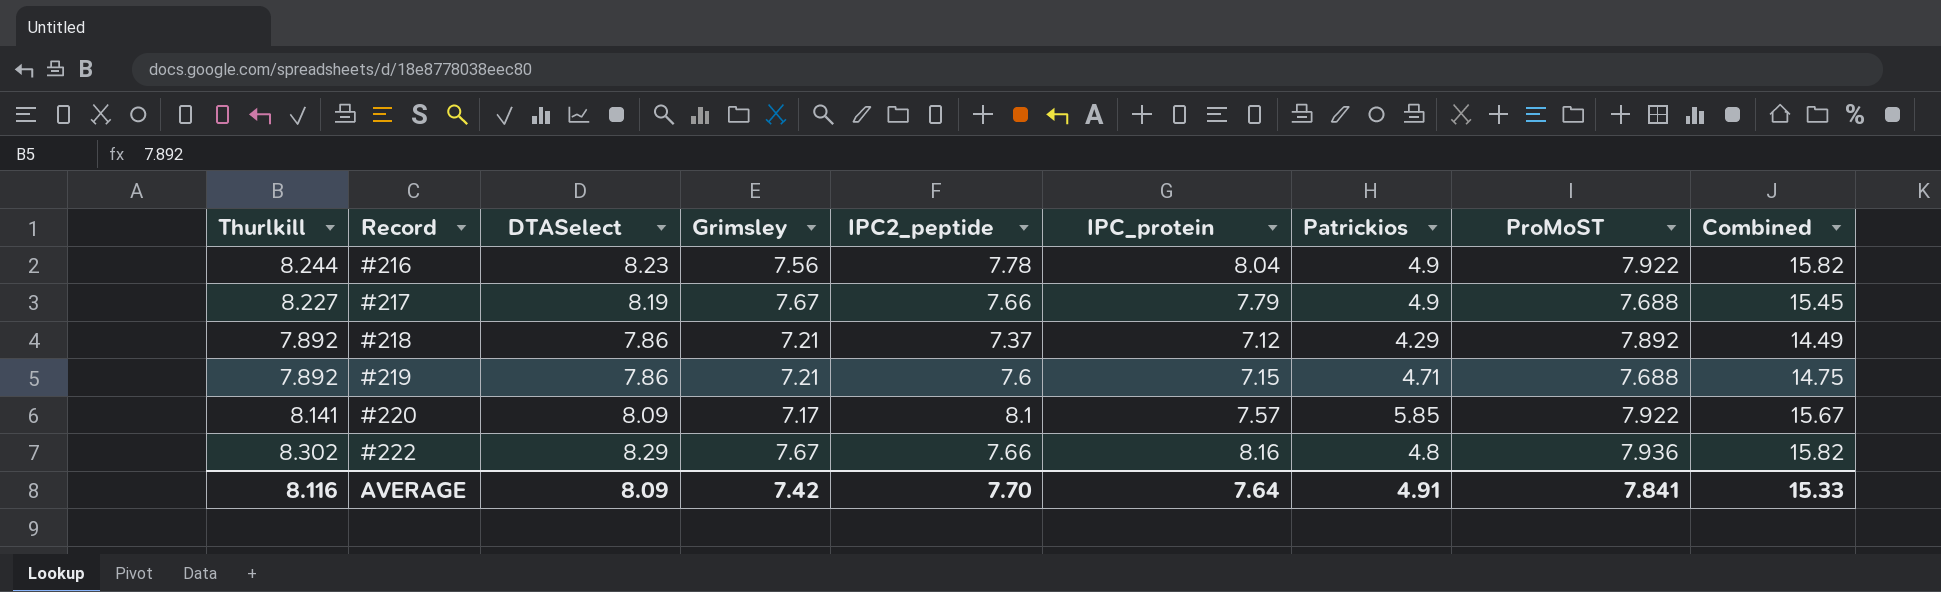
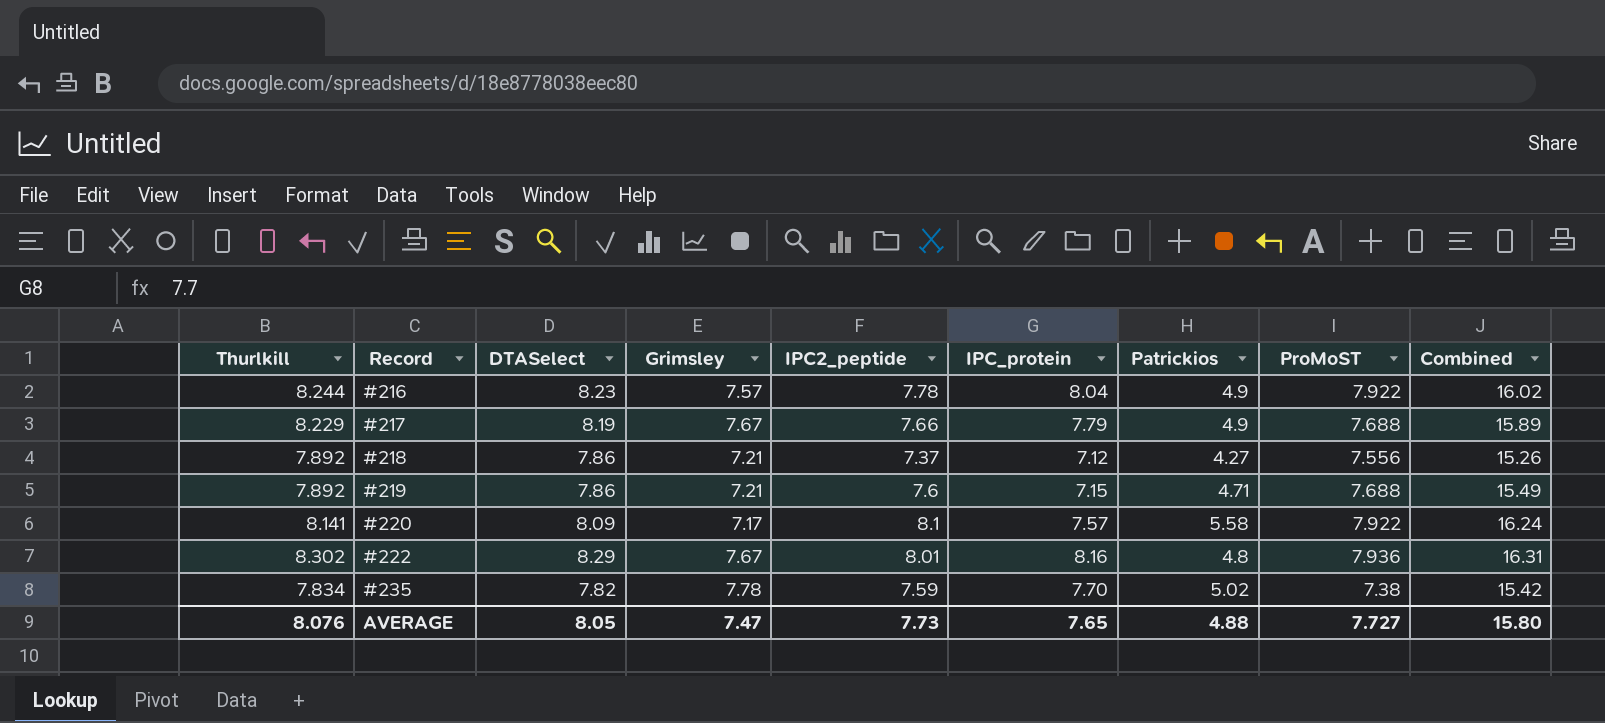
column Combined | formula: [IPC2_peptide] + [IPC_protein] -> [Thurlkill] + [IPC2_peptide]
#216 | Grimsley: 7.56 -> 7.57
#217 | Thurlkill: 8.227 -> 8.229
#218 | Patrickios: 4.29 -> 4.27
#218 | ProMoST: 7.892 -> 7.556
#220 | Patrickios: 5.85 -> 5.58
#222 | IPC2_peptide: 7.66 -> 8.01
row #235: none -> 7.834 | 7.82 | 7.78 | 7.59 | 7.70 | 5.02 | 7.38 | 15.42
AVERAGE | Thurlkill: 8.116 -> 8.076
AVERAGE | DTASelect: 8.09 -> 8.05
AVERAGE | Grimsley: 7.42 -> 7.47
AVERAGE | IPC2_peptide: 7.70 -> 7.73
AVERAGE | IPC_protein: 7.64 -> 7.65
AVERAGE | Patrickios: 4.91 -> 4.88
AVERAGE | ProMoST: 7.841 -> 7.727
AVERAGE | Combined: 15.33 -> 15.80

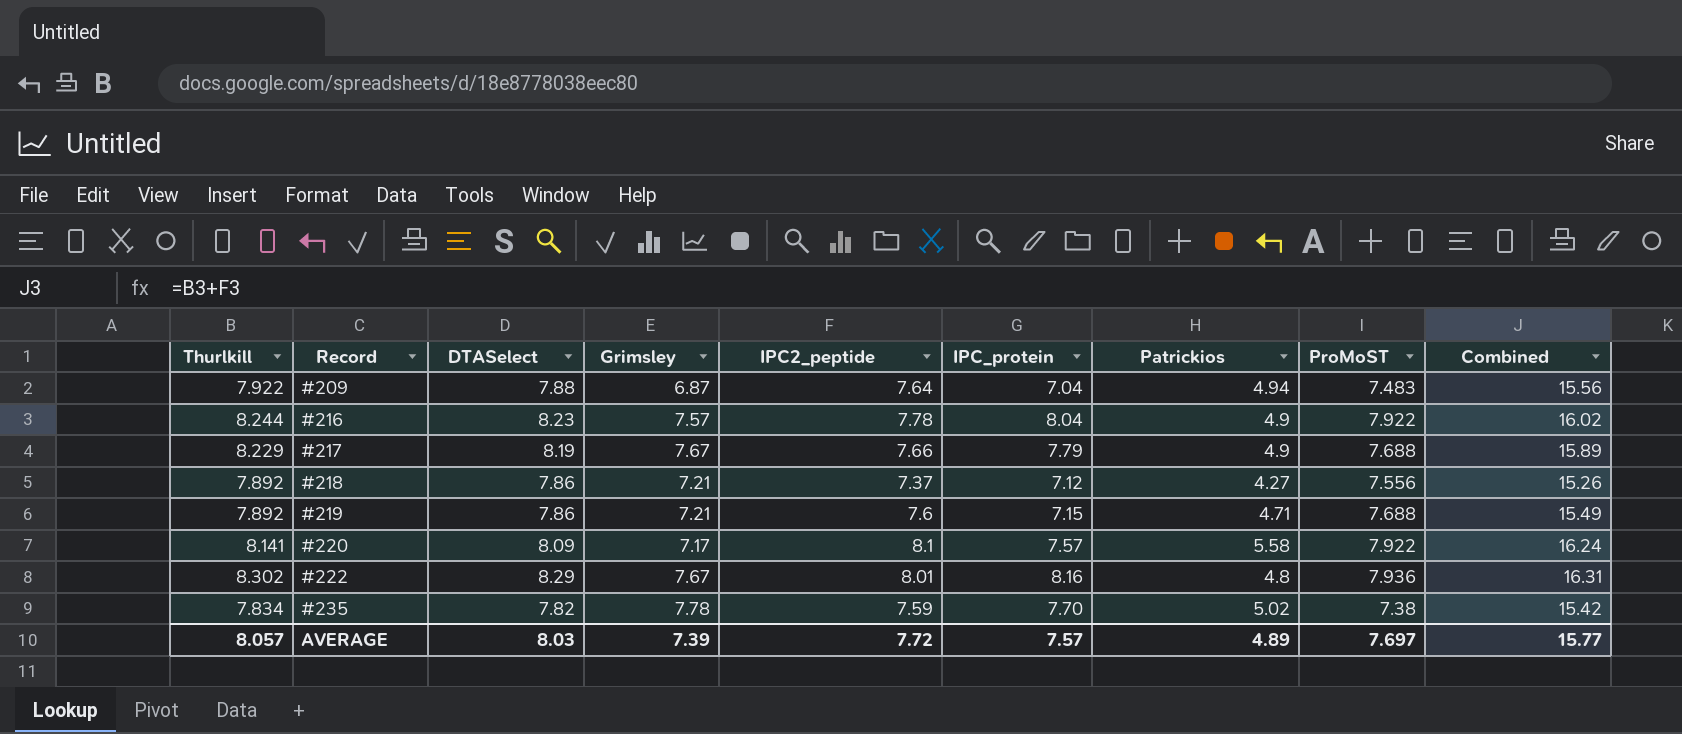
row #209: none -> 7.922 | 7.88 | 6.87 | 7.64 | 7.04 | 4.94 | 7.483 | 15.56
AVERAGE | Thurlkill: 8.076 -> 8.057
AVERAGE | DTASelect: 8.05 -> 8.03
AVERAGE | Grimsley: 7.47 -> 7.39
AVERAGE | IPC2_peptide: 7.73 -> 7.72
AVERAGE | IPC_protein: 7.65 -> 7.57
AVERAGE | Patrickios: 4.88 -> 4.89
AVERAGE | ProMoST: 7.727 -> 7.697
AVERAGE | Combined: 15.80 -> 15.77

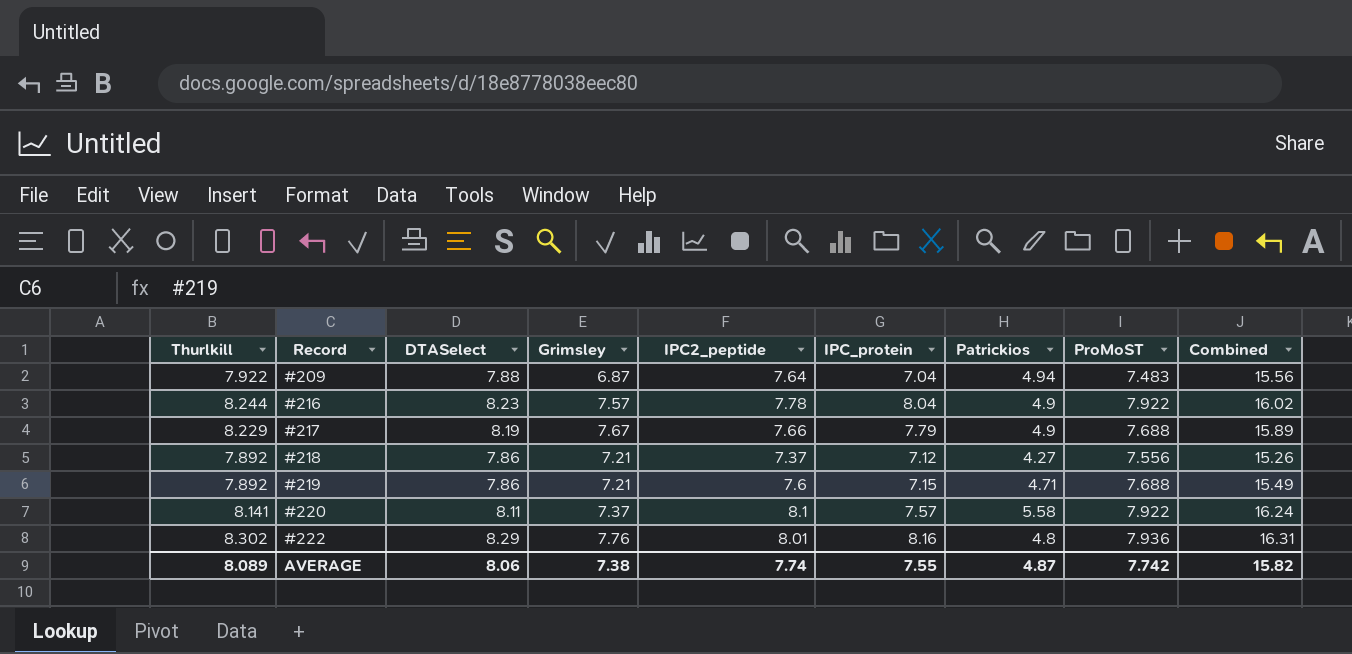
row #235: 7.834 | 7.82 | 7.78 | 7.59 | 7.70 | 5.02 | 7.38 | 15.42 -> none
#220 | DTASelect: 8.09 -> 8.11
#220 | Grimsley: 7.17 -> 7.37
#222 | Grimsley: 7.67 -> 7.76
AVERAGE | Thurlkill: 8.057 -> 8.089
AVERAGE | DTASelect: 8.03 -> 8.06
AVERAGE | Grimsley: 7.39 -> 7.38
AVERAGE | IPC2_peptide: 7.72 -> 7.74
AVERAGE | IPC_protein: 7.57 -> 7.55
AVERAGE | Patrickios: 4.89 -> 4.87
AVERAGE | ProMoST: 7.697 -> 7.742
AVERAGE | Combined: 15.77 -> 15.82

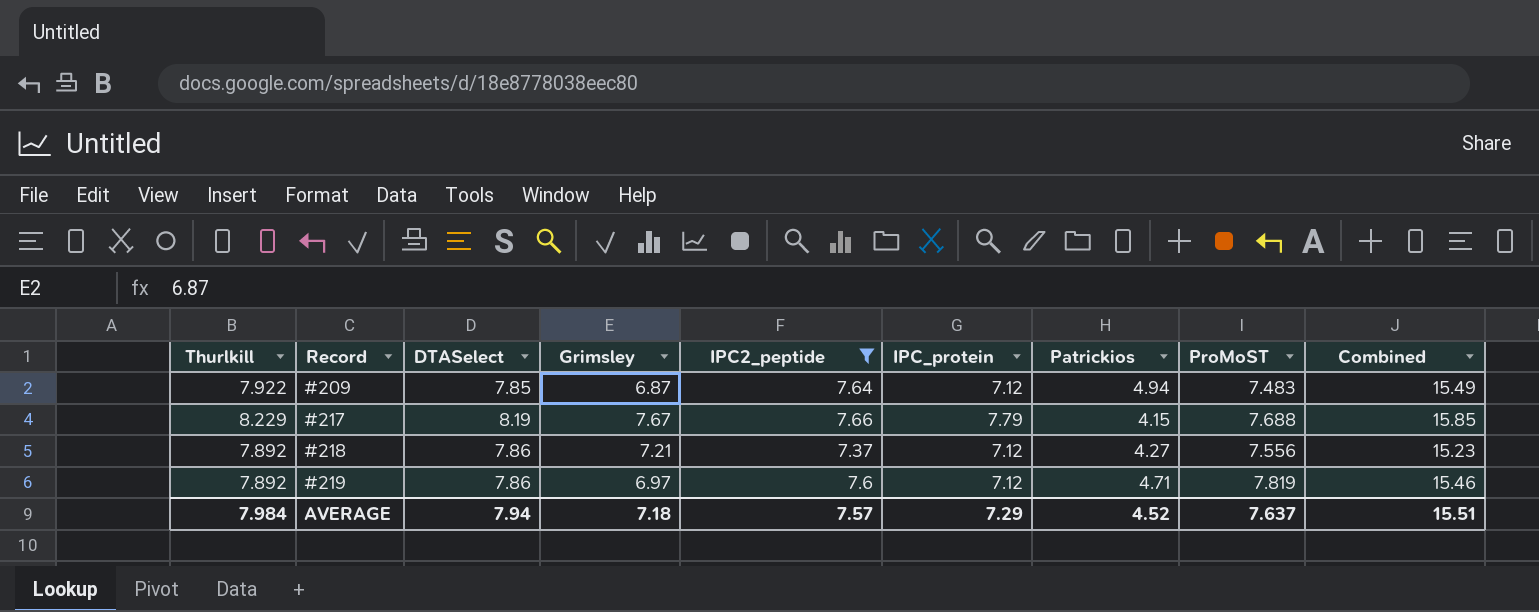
filter: none -> IPC2_peptide <= 7.66
column Combined | formula: [Thurlkill] + [IPC2_peptide] -> [DTASelect] + [IPC2_peptide]
#209 | DTASelect: 7.88 -> 7.85
#209 | IPC_protein: 7.04 -> 7.12
#217 | Patrickios: 4.9 -> 4.15
#219 | Grimsley: 7.21 -> 6.97
#219 | IPC_protein: 7.15 -> 7.12
#219 | ProMoST: 7.688 -> 7.819
AVERAGE | Thurlkill: 8.089 -> 7.984
AVERAGE | DTASelect: 8.06 -> 7.94
AVERAGE | Grimsley: 7.38 -> 7.18
AVERAGE | IPC2_peptide: 7.74 -> 7.57
AVERAGE | IPC_protein: 7.55 -> 7.29
AVERAGE | Patrickios: 4.87 -> 4.52
AVERAGE | ProMoST: 7.742 -> 7.637
AVERAGE | Combined: 15.82 -> 15.51

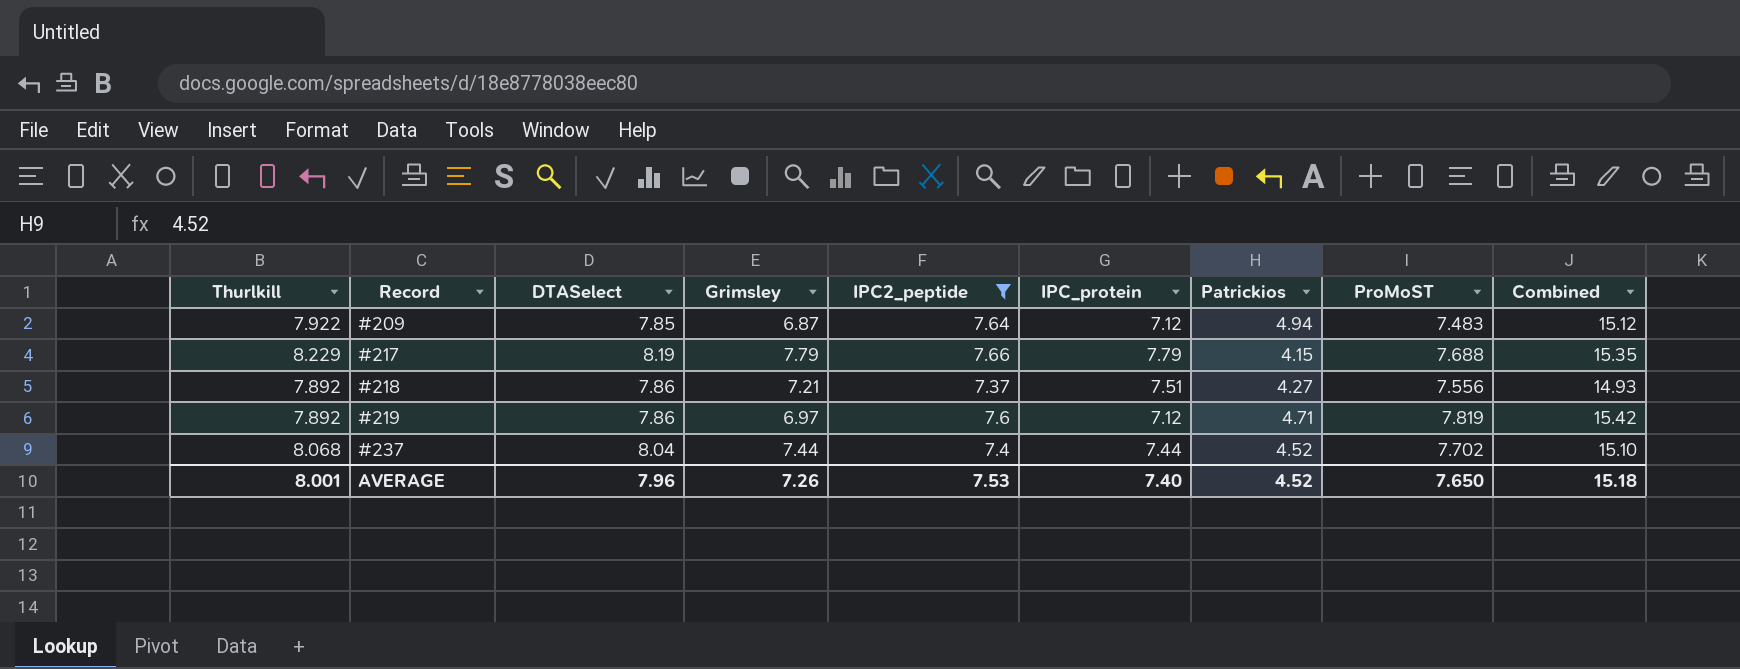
column Combined | formula: [DTASelect] + [IPC2_peptide] -> [IPC2_peptide] + [ProMoST]
#217 | Grimsley: 7.67 -> 7.79
#218 | IPC_protein: 7.12 -> 7.51
row #237: none -> 8.068 | 8.04 | 7.44 | 7.4 | 7.44 | 4.52 | 7.702 | 15.10
AVERAGE | Thurlkill: 7.984 -> 8.001
AVERAGE | DTASelect: 7.94 -> 7.96
AVERAGE | Grimsley: 7.18 -> 7.26
AVERAGE | IPC2_peptide: 7.57 -> 7.53
AVERAGE | IPC_protein: 7.29 -> 7.40
AVERAGE | ProMoST: 7.637 -> 7.650
AVERAGE | Combined: 15.51 -> 15.18

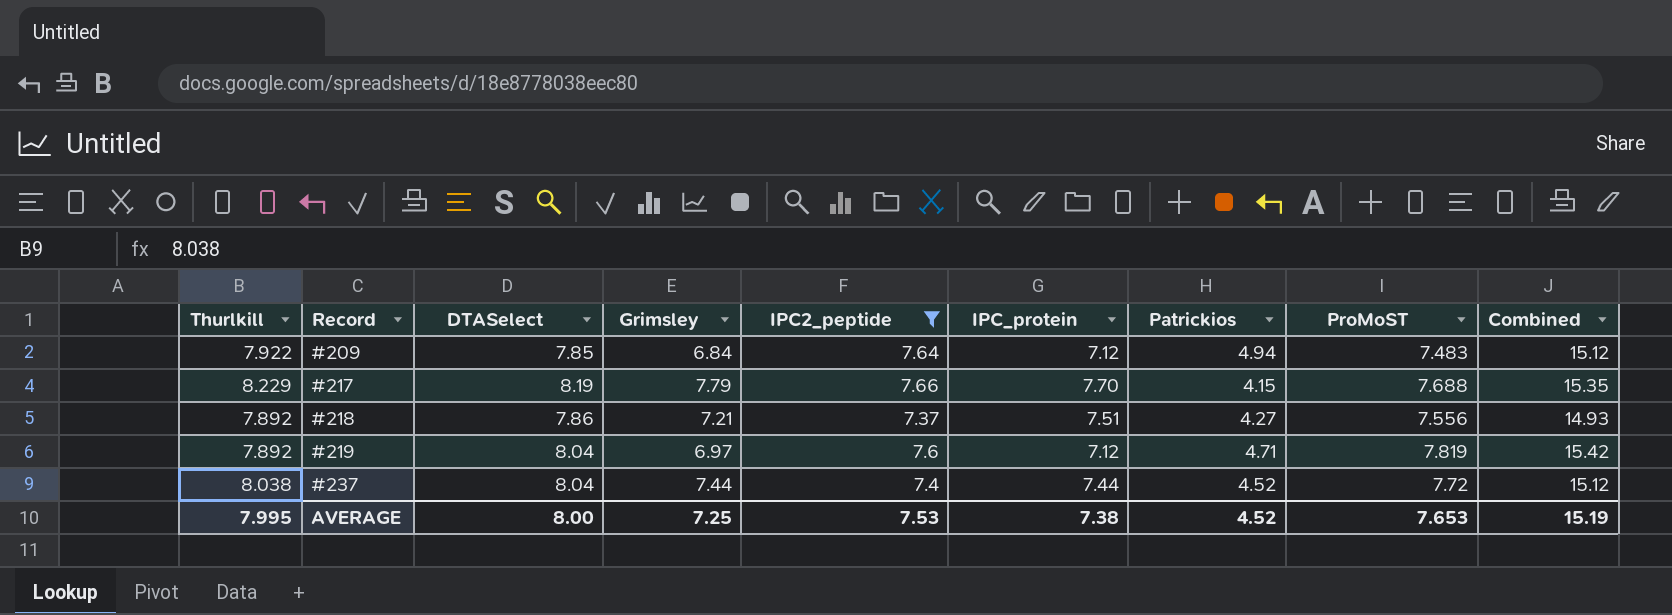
#209 | Grimsley: 6.87 -> 6.84
#217 | IPC_protein: 7.79 -> 7.70
#219 | DTASelect: 7.86 -> 8.04
#237 | Thurlkill: 8.068 -> 8.038
#237 | ProMoST: 7.702 -> 7.72
#237 | Combined: 15.10 -> 15.12
AVERAGE | Thurlkill: 8.001 -> 7.995
AVERAGE | DTASelect: 7.96 -> 8.00
AVERAGE | Grimsley: 7.26 -> 7.25
AVERAGE | IPC_protein: 7.40 -> 7.38
AVERAGE | ProMoST: 7.650 -> 7.653
AVERAGE | Combined: 15.18 -> 15.19

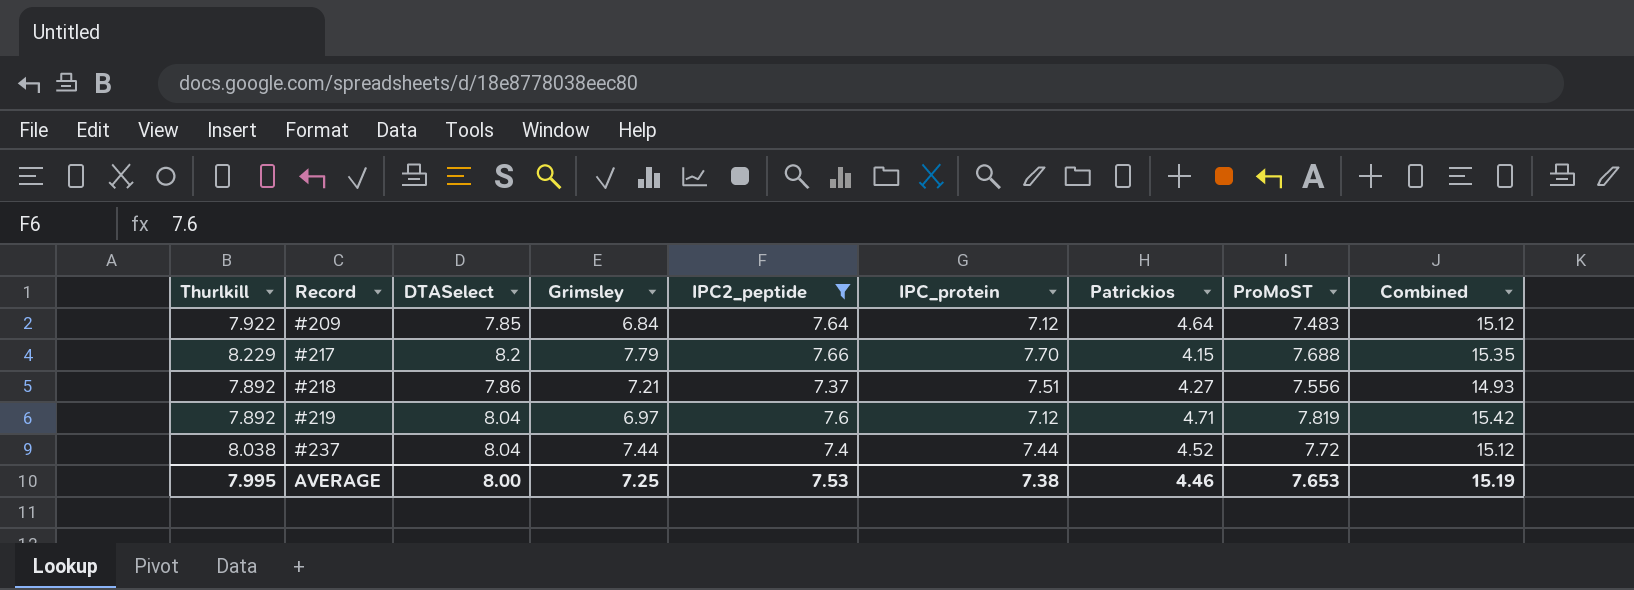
#209 | Patrickios: 4.94 -> 4.64
#217 | DTASelect: 8.19 -> 8.2
AVERAGE | Patrickios: 4.52 -> 4.46

